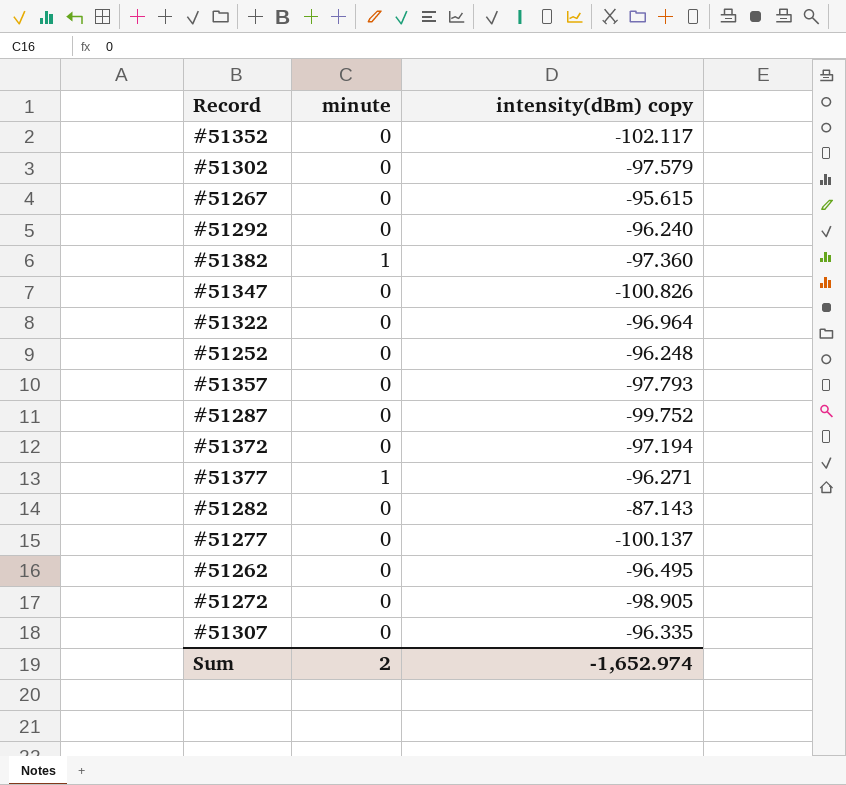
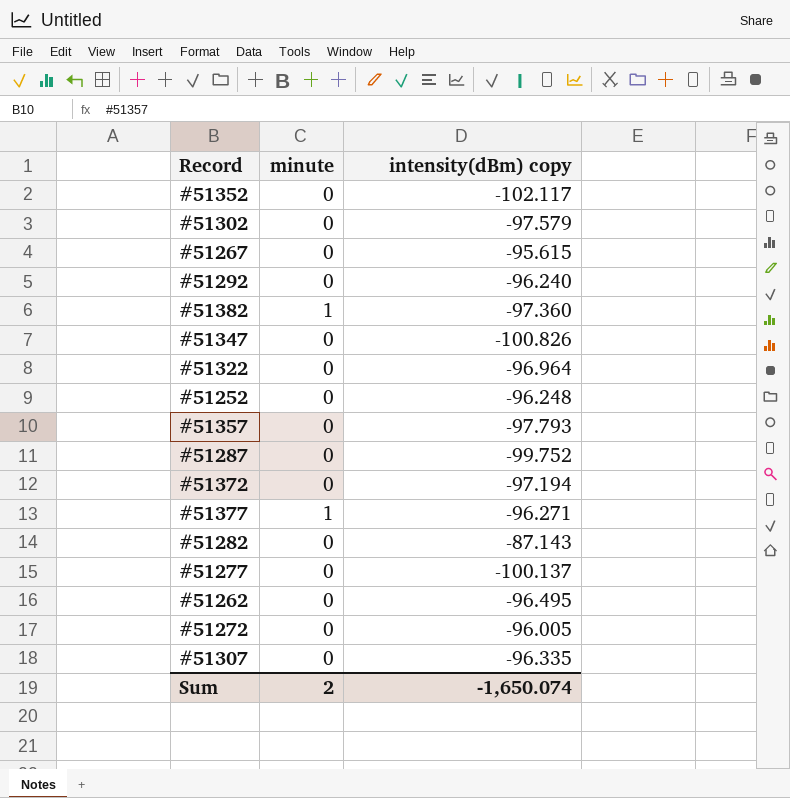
#51272 | intensity(dBm) copy: -98.905 -> -96.005
Sum | intensity(dBm) copy: -1,652.974 -> -1,650.074

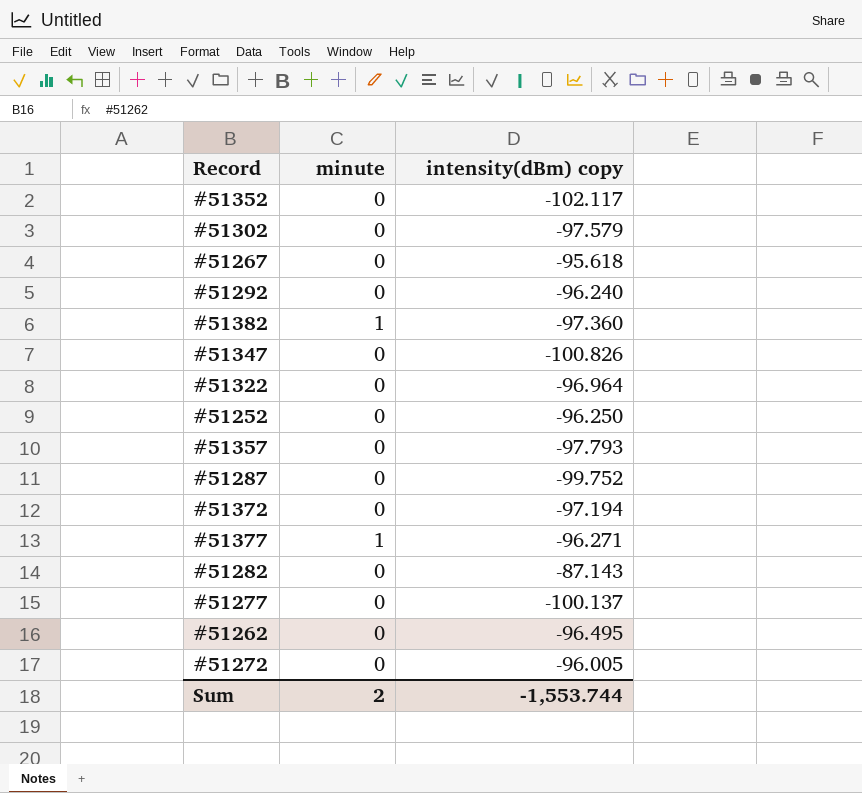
row #51307: 0 | -96.335 -> none
#51267 | intensity(dBm) copy: -95.615 -> -95.618
#51252 | intensity(dBm) copy: -96.248 -> -96.250
Sum | intensity(dBm) copy: -1,650.074 -> -1,553.744

